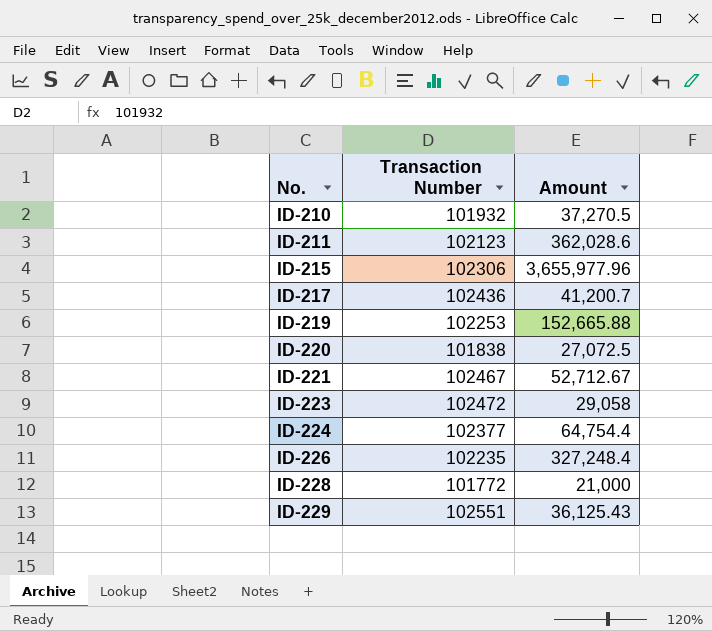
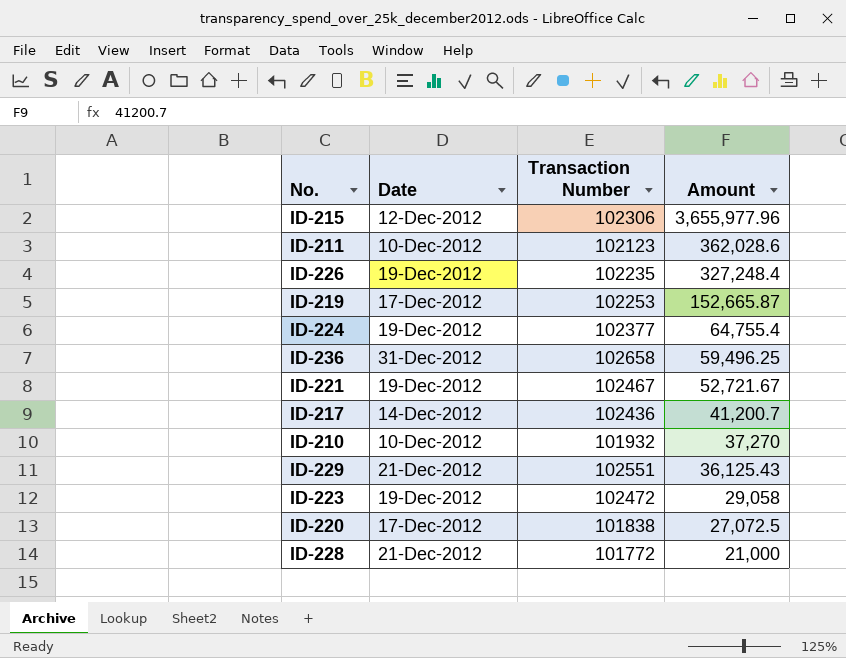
row order: No. ascending -> Amount descending
column Date | position: none -> 2
ID-219 | Amount: 152,665.88 -> 152,665.87
ID-224 | Amount: 64,754.4 -> 64,755.4
row ID-236: none -> 31-Dec-2012 | 102658 | 59,496.25
ID-221 | Amount: 52,712.67 -> 52,721.67
ID-210 | Amount: 37,270.5 -> 37,270

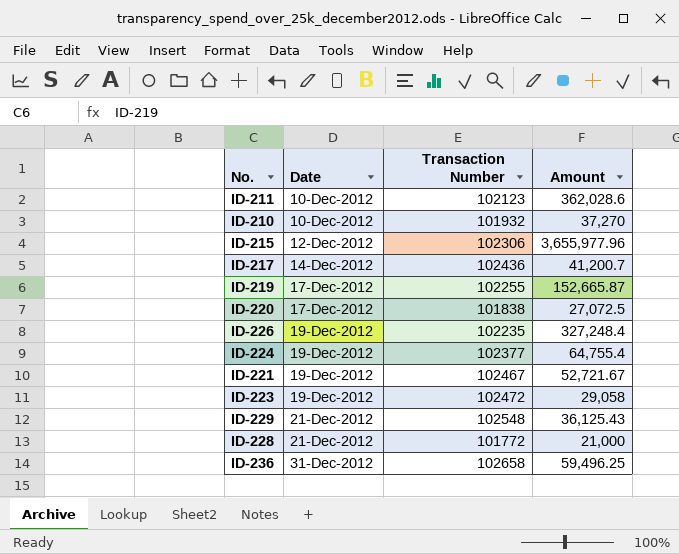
row order: Amount descending -> Date ascending
ID-219 | Transaction Number: 102253 -> 102255
ID-229 | Transaction Number: 102551 -> 102548

